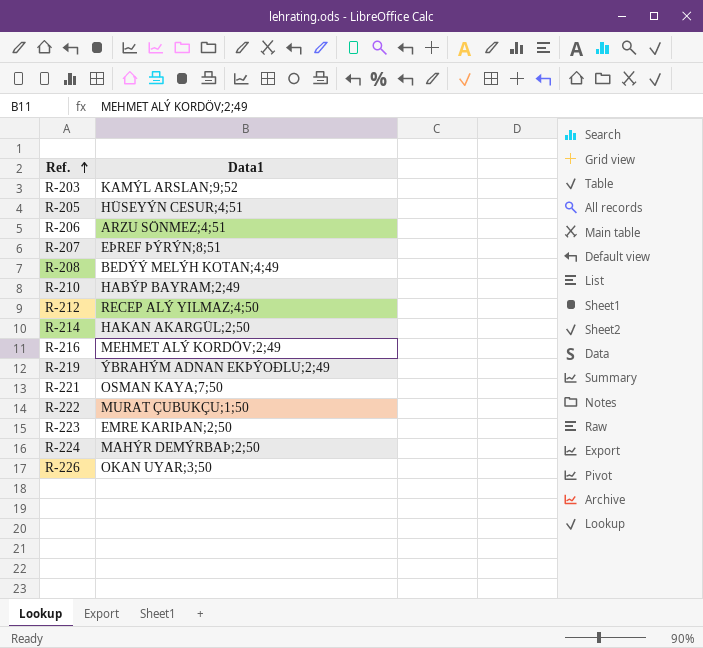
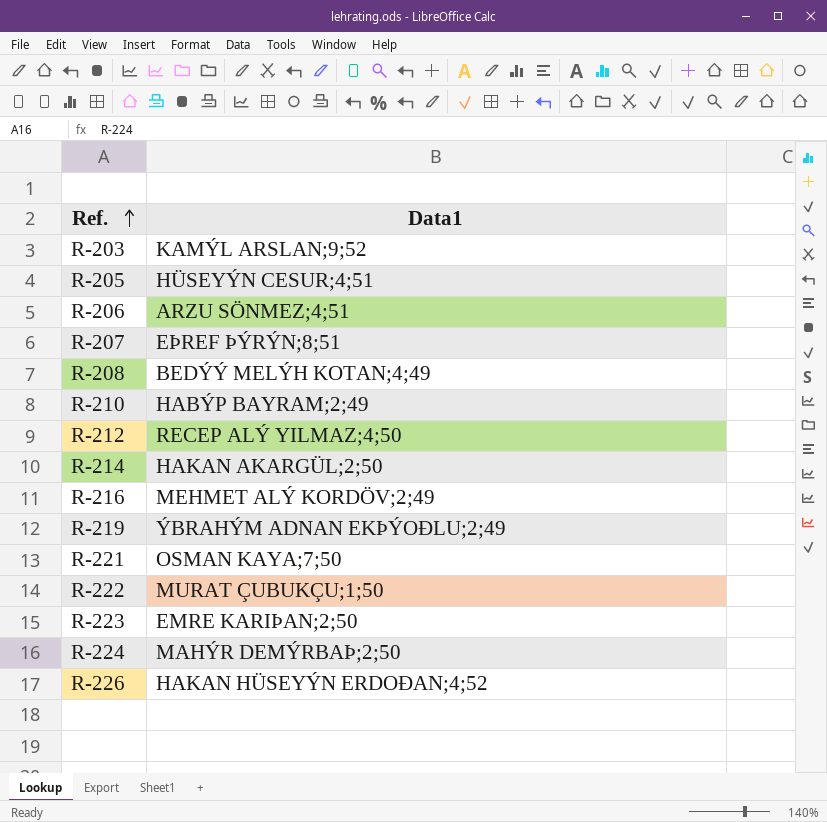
R-226 | Data1: OKAN UYAR;3;50 -> HAKAN HÜSEYÝN ERDOÐAN;4;52

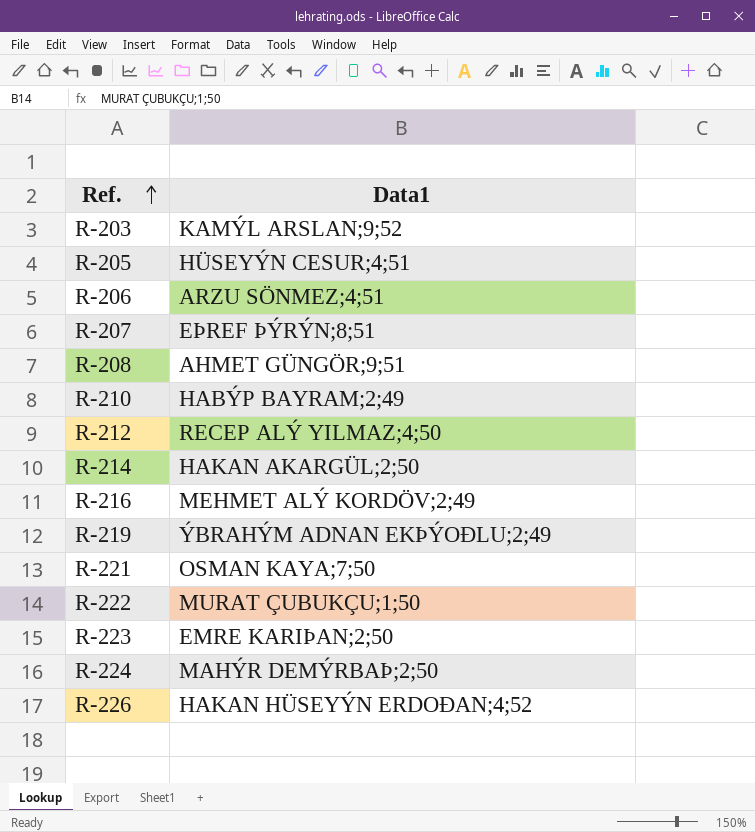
R-208 | Data1: BEDÝÝ MELÝH KOTAN;4;49 -> AHMET GÜNGÖR;9;51

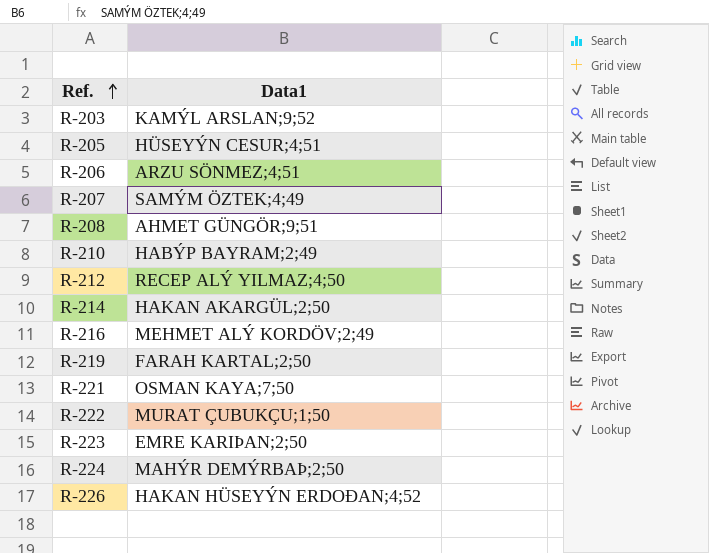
R-207 | Data1: EÞREF ÞÝRÝN;8;51 -> SAMÝM ÖZTEK;4;49
R-219 | Data1: ÝBRAHÝM ADNAN EKÞÝOÐLU;2;49 -> FARAH KARTAL;2;50

